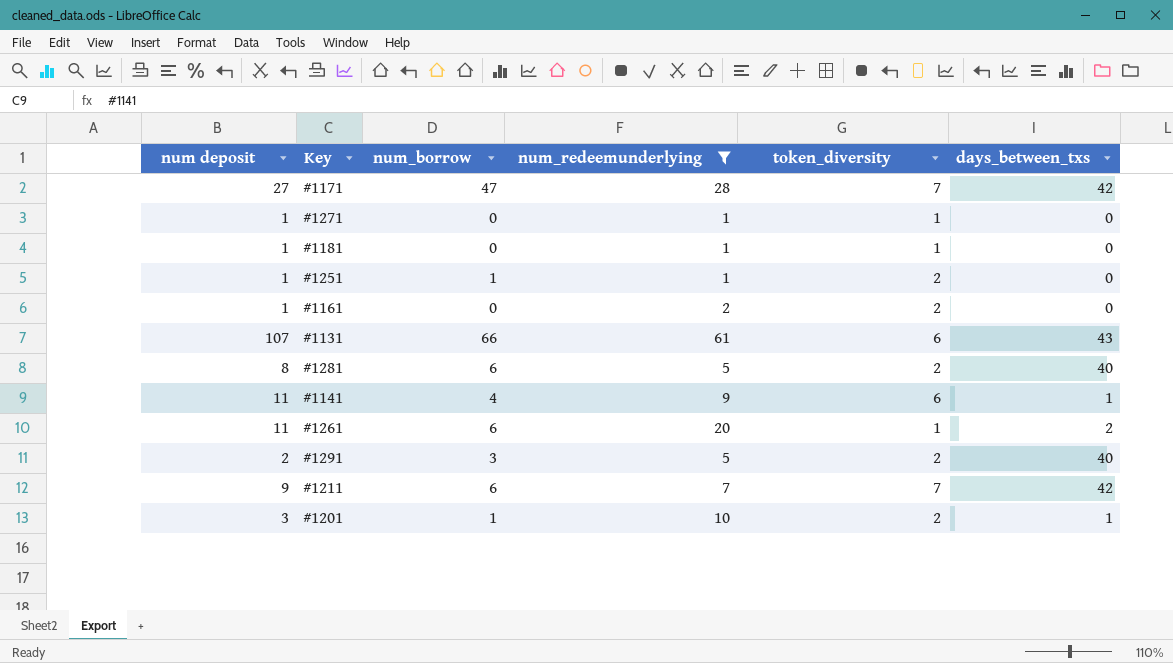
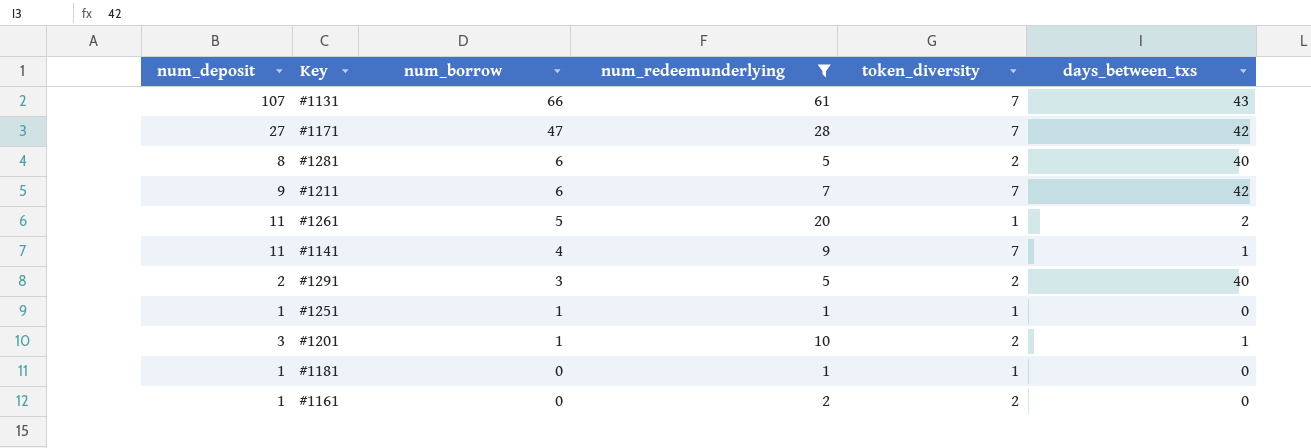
row order: none -> num_borrow descending
column name: num deposit -> num_deposit
row #1271: 1 | 0 | 1 | 1 | 0 -> none
#1131 | token_diversity: 6 -> 7
#1261 | num_borrow: 6 -> 5
#1141 | token_diversity: 6 -> 7
#1251 | token_diversity: 2 -> 1

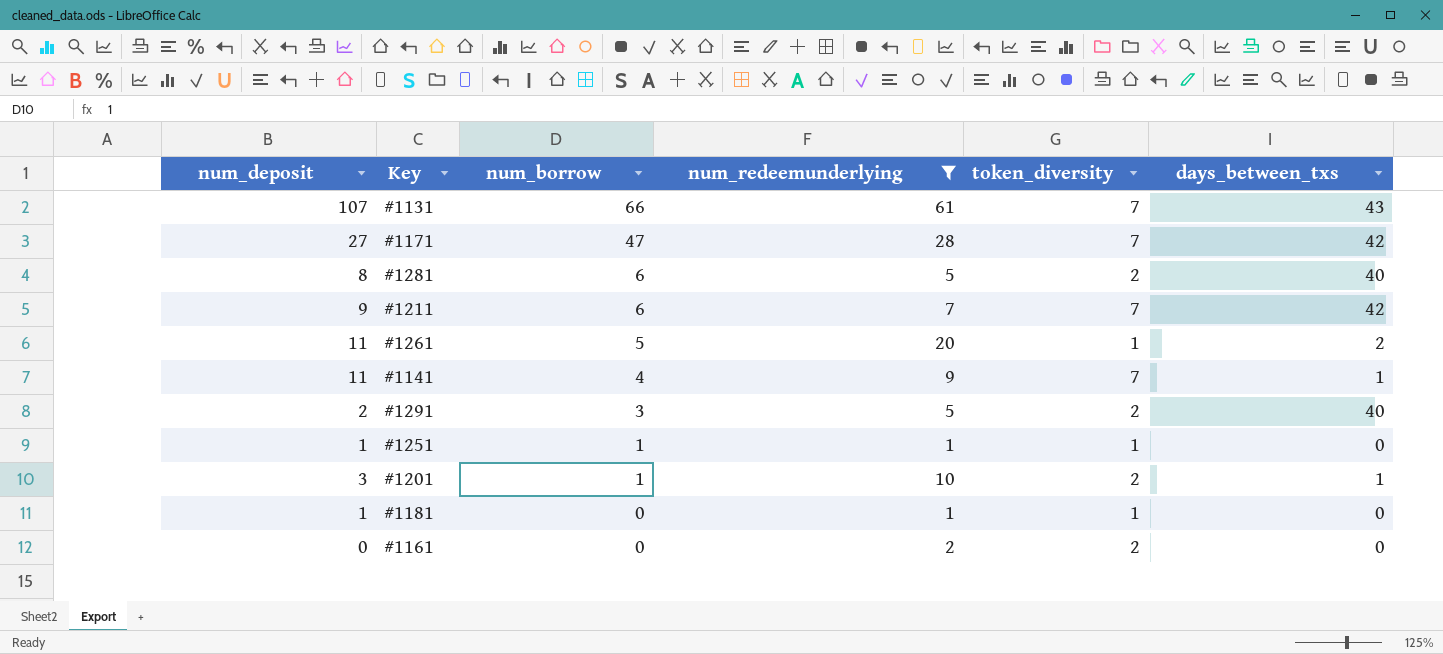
#1161 | num_deposit: 1 -> 0

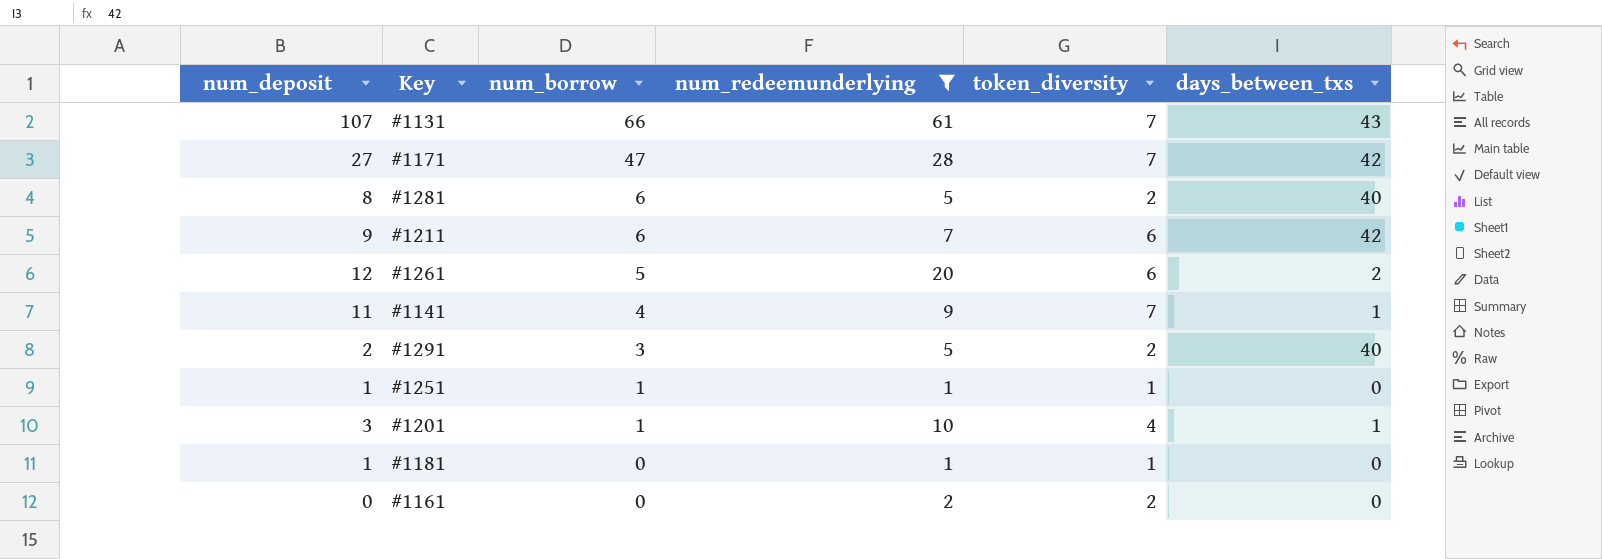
#1211 | token_diversity: 7 -> 6
#1261 | num_deposit: 11 -> 12
#1261 | token_diversity: 1 -> 6
#1201 | token_diversity: 2 -> 4

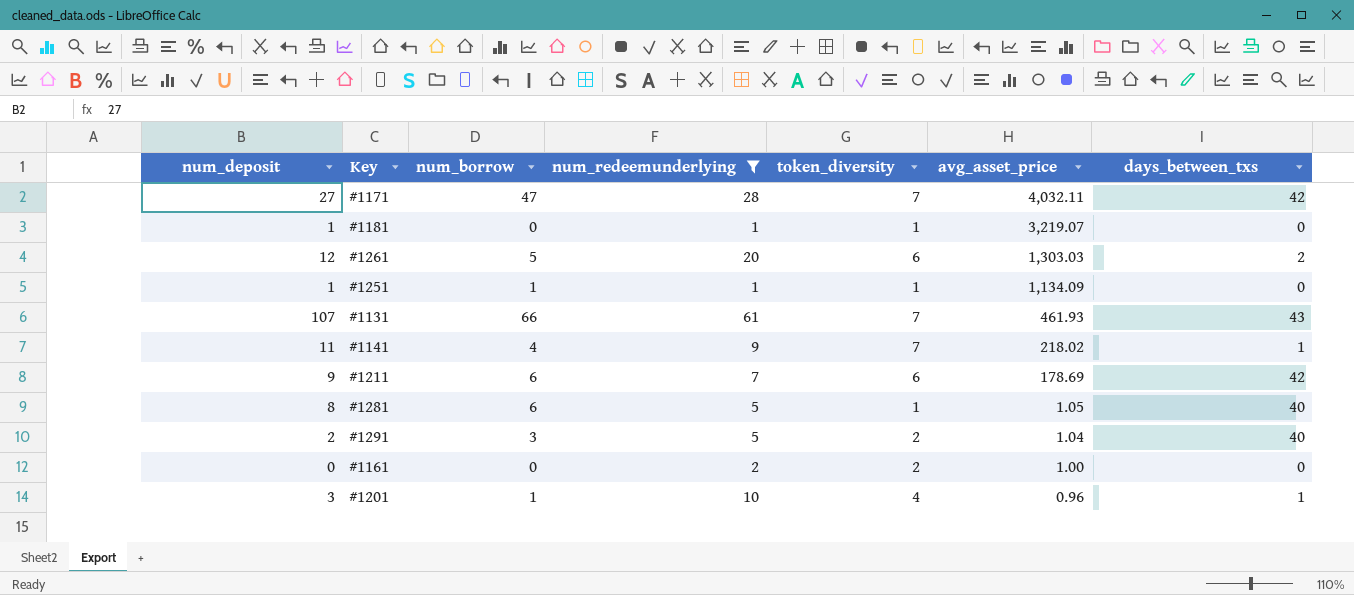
row order: num_borrow descending -> avg_asset_price descending
column avg_asset_price | position: none -> 6
#1281 | token_diversity: 2 -> 1

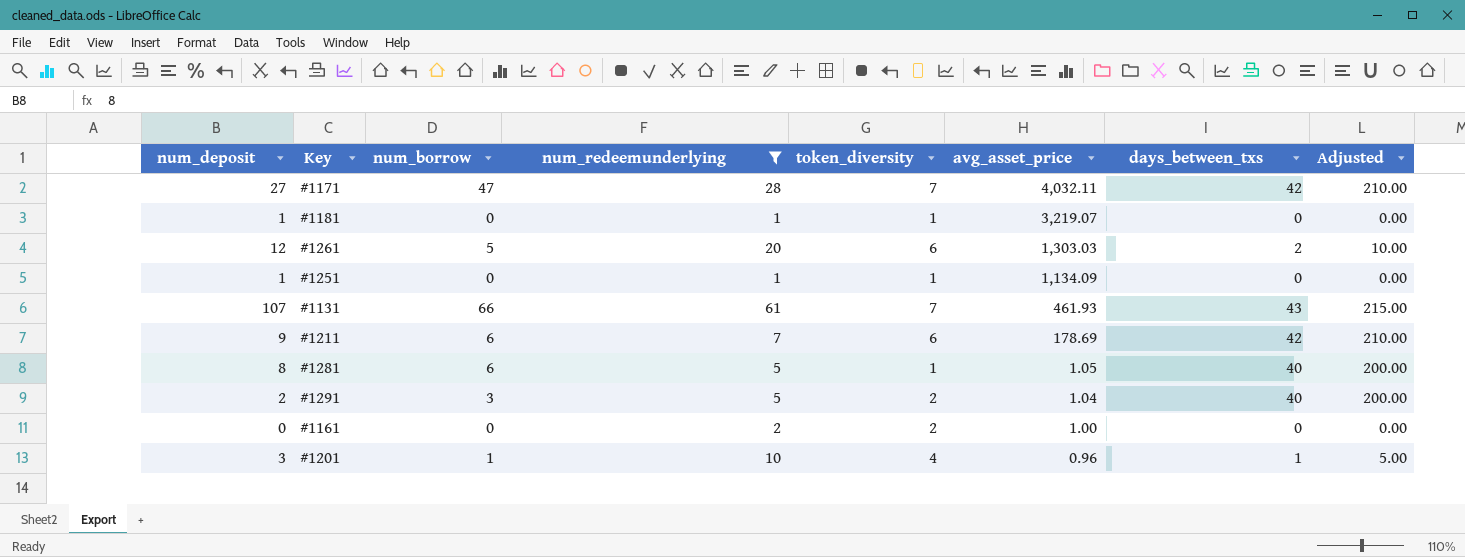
column Adjusted | formula: none -> [days_between_txs] * 5
row #1141: 11 | 4 | 9 | 7 | 218.02 | 1 -> none
#1251 | num_borrow: 1 -> 0

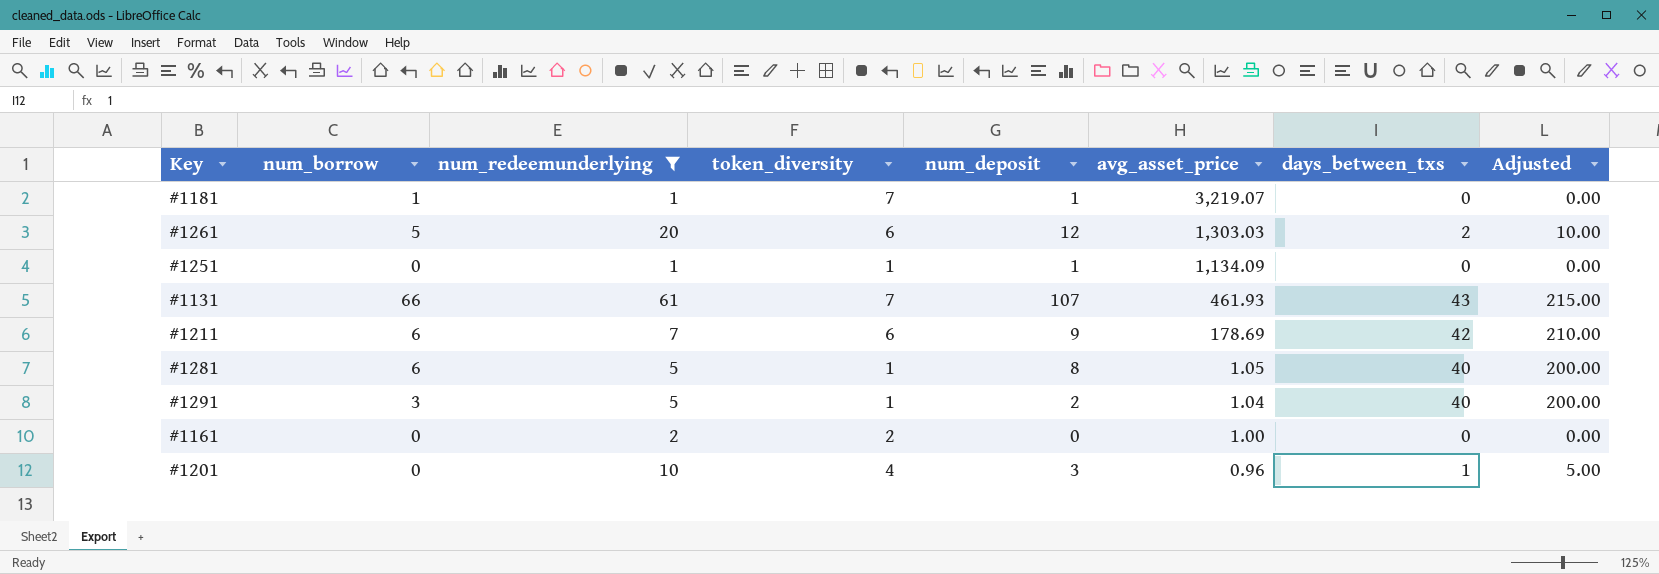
column num_deposit | position: 1 -> 5
row #1171: 27 | 47 | 28 | 7 | 4,032.11 | 42 | 210.00 -> none
#1181 | num_borrow: 0 -> 1
#1181 | token_diversity: 1 -> 7
#1291 | token_diversity: 2 -> 1
#1201 | num_borrow: 1 -> 0

